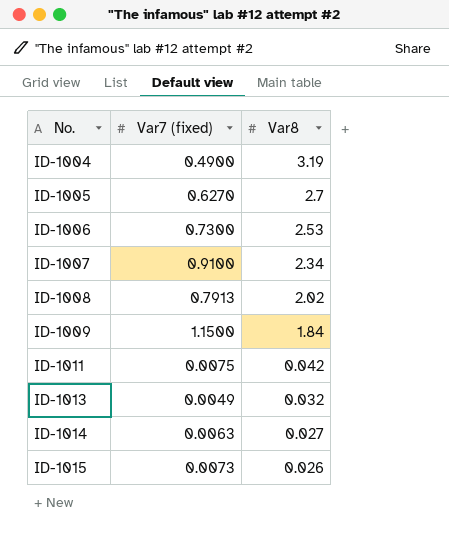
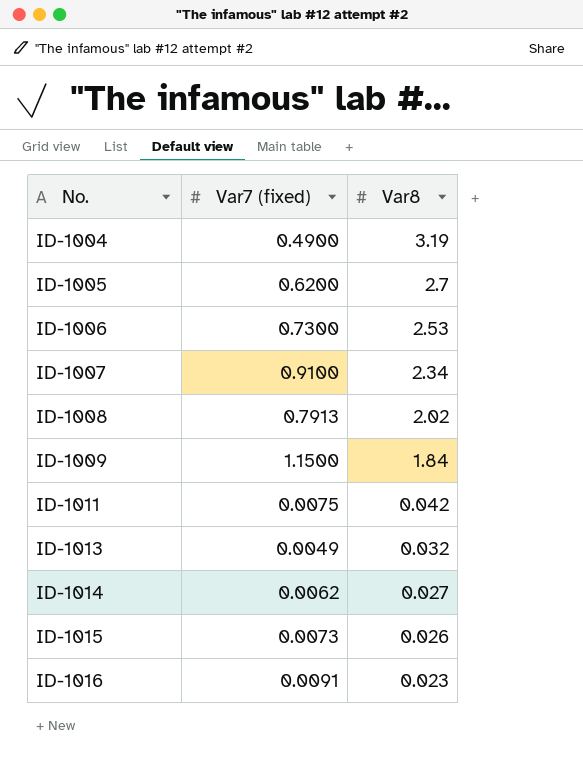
ID-1005 | Var7 (fixed): 0.6270 -> 0.6200
ID-1014 | Var7 (fixed): 0.0063 -> 0.0062
row ID-1016: none -> 0.0091 | 0.023

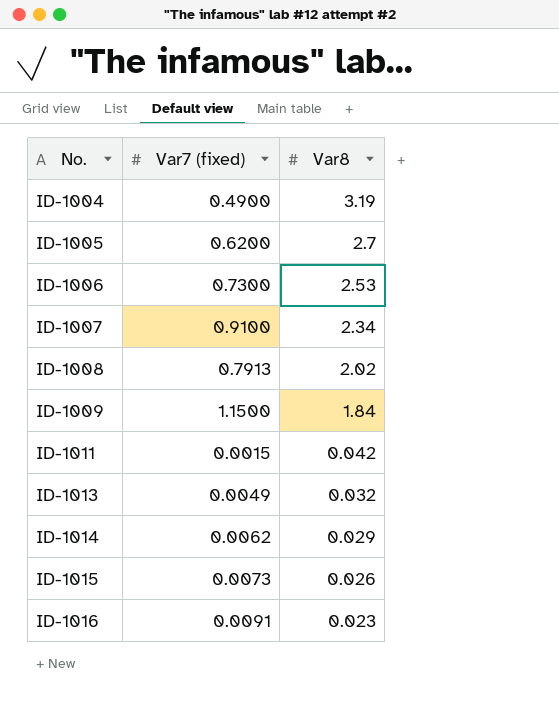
ID-1011 | Var7 (fixed): 0.0075 -> 0.0015
ID-1014 | Var8: 0.027 -> 0.029

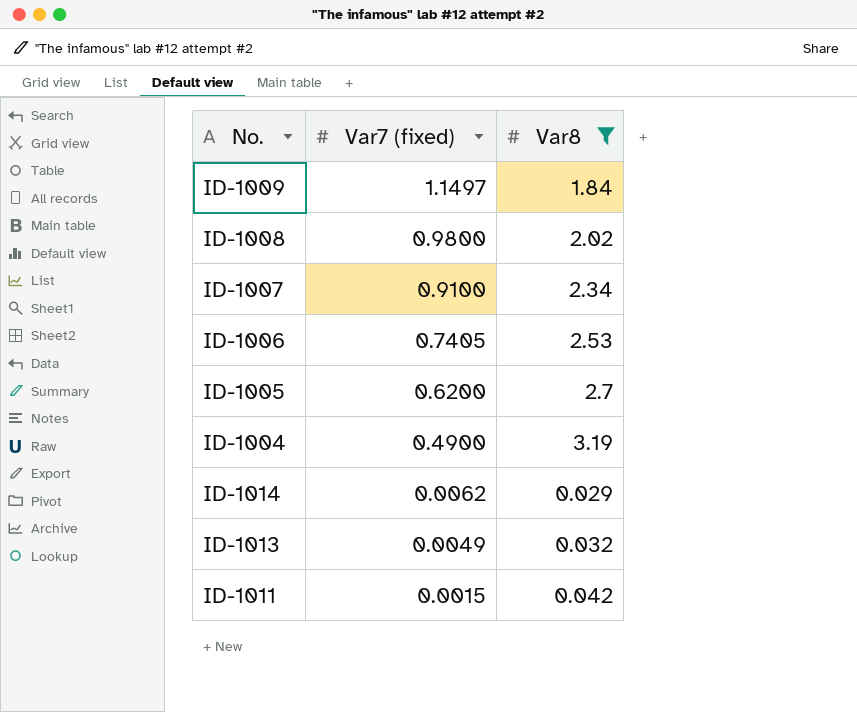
filter: none -> Var8 >= 0.029
row order: No. ascending -> Var7 (fixed) descending
ID-1009 | Var7 (fixed): 1.1500 -> 1.1497
ID-1008 | Var7 (fixed): 0.7913 -> 0.9800
ID-1006 | Var7 (fixed): 0.7300 -> 0.7405

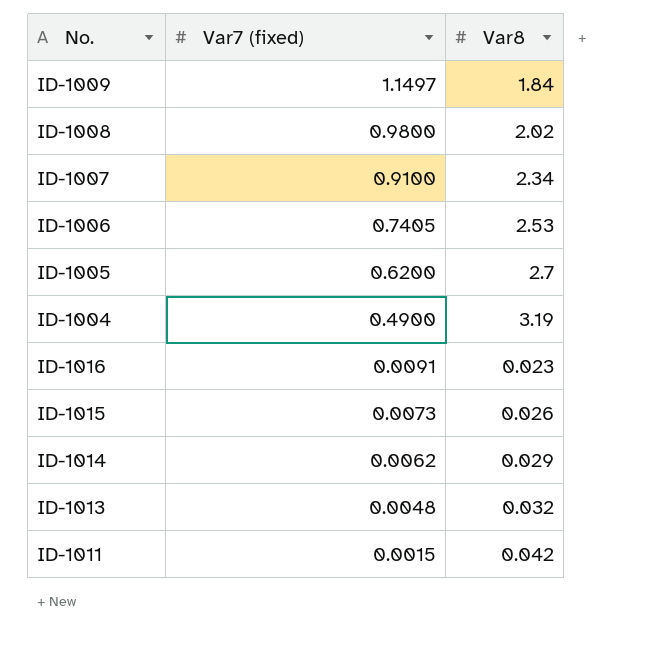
filter: Var8 >= 0.029 -> none
ID-1013 | Var7 (fixed): 0.0049 -> 0.0048

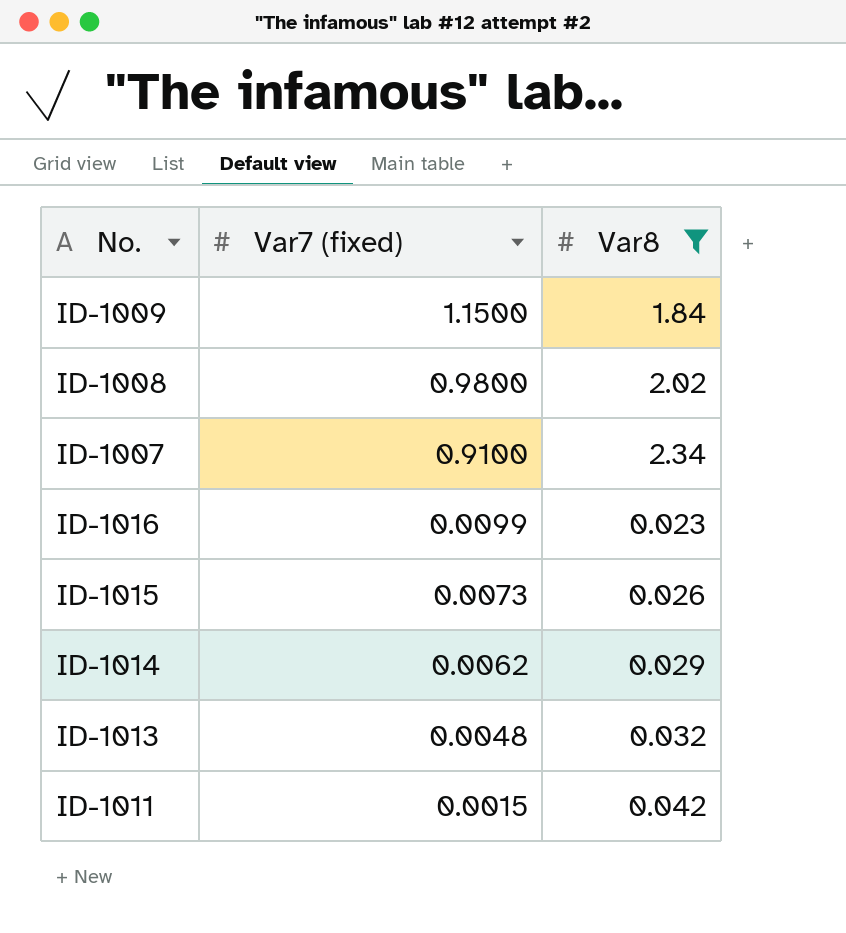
filter: none -> Var8 <= 2.34
ID-1009 | Var7 (fixed): 1.1497 -> 1.1500
ID-1016 | Var7 (fixed): 0.0091 -> 0.0099

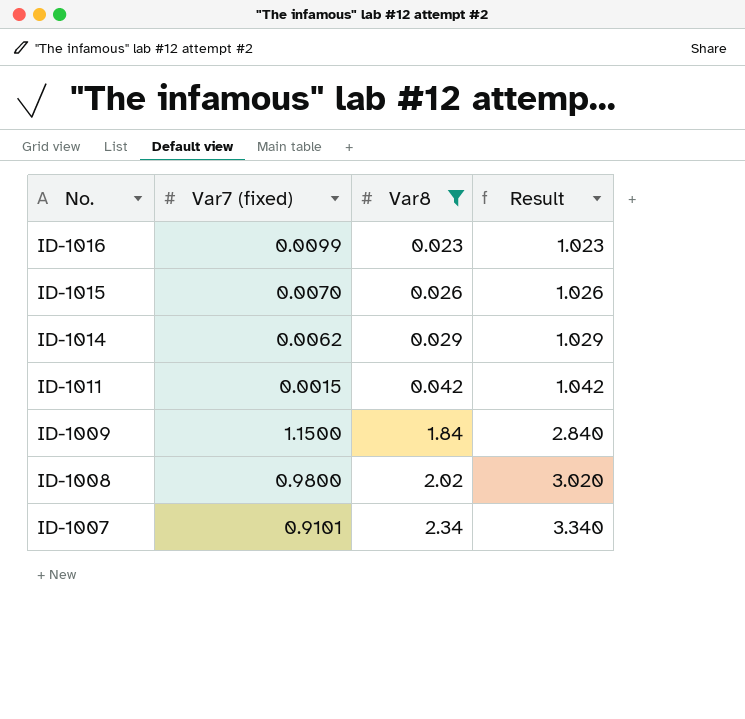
row order: Var7 (fixed) descending -> No. descending
column Result | formula: none -> [Var8] + 1
row ID-1013: 0.0048 | 0.032 -> none
ID-1015 | Var7 (fixed): 0.0073 -> 0.0070
ID-1007 | Var7 (fixed): 0.9100 -> 0.9101

